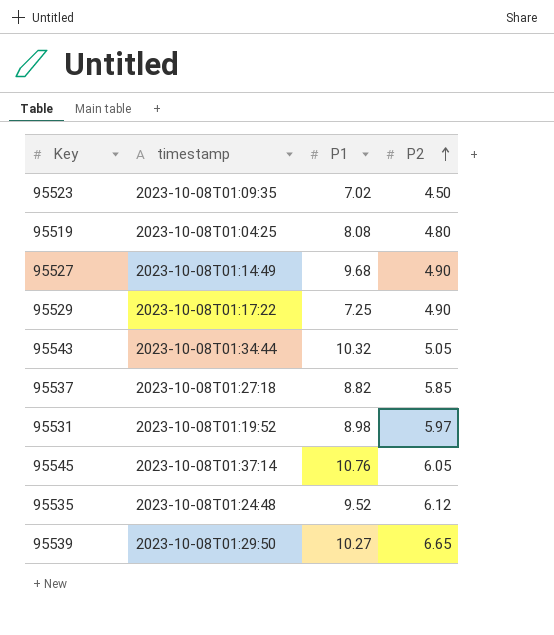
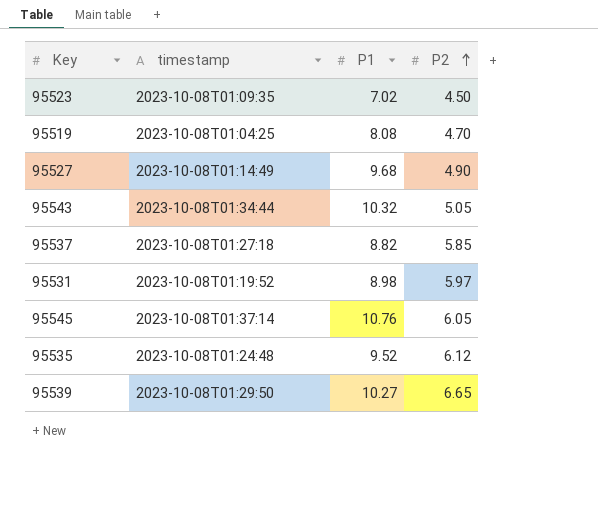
row 95529: 2023-10-08T01:17:22 | 7.25 | 4.90 -> none
95519 | P2: 4.80 -> 4.70

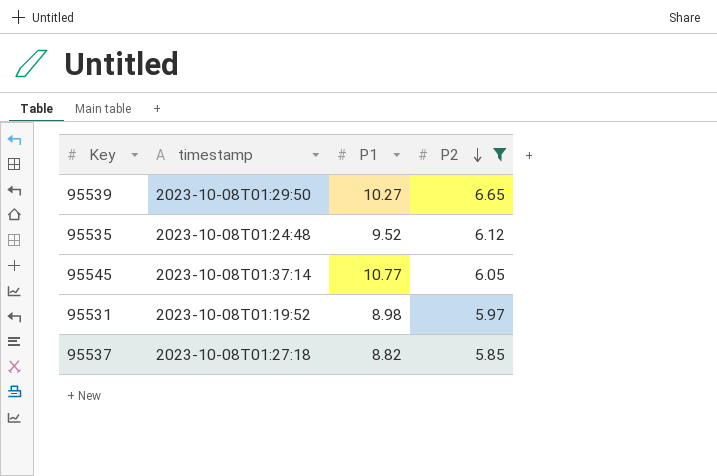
filter: none -> P2 >= 5.85
row order: P2 ascending -> P2 descending
95545 | P1: 10.76 -> 10.77

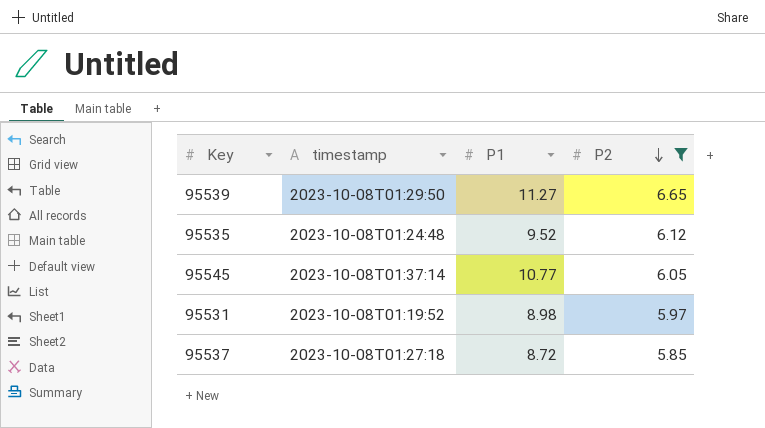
95539 | P1: 10.27 -> 11.27
95537 | P1: 8.82 -> 8.72

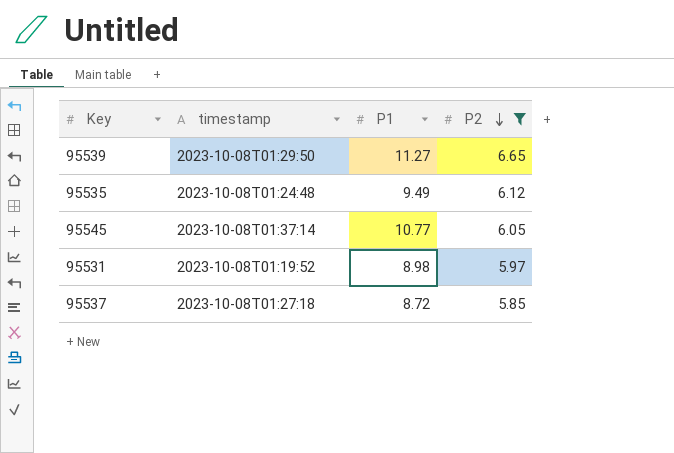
95535 | P1: 9.52 -> 9.49

